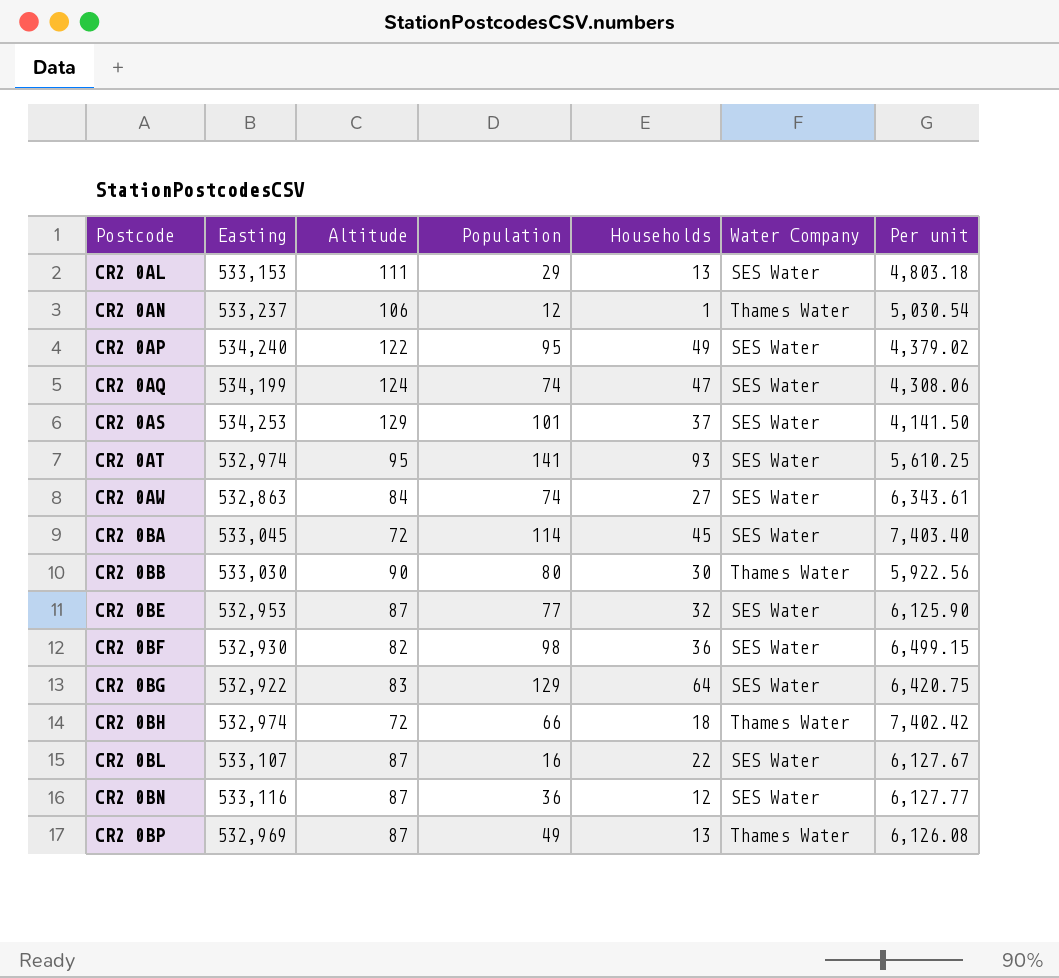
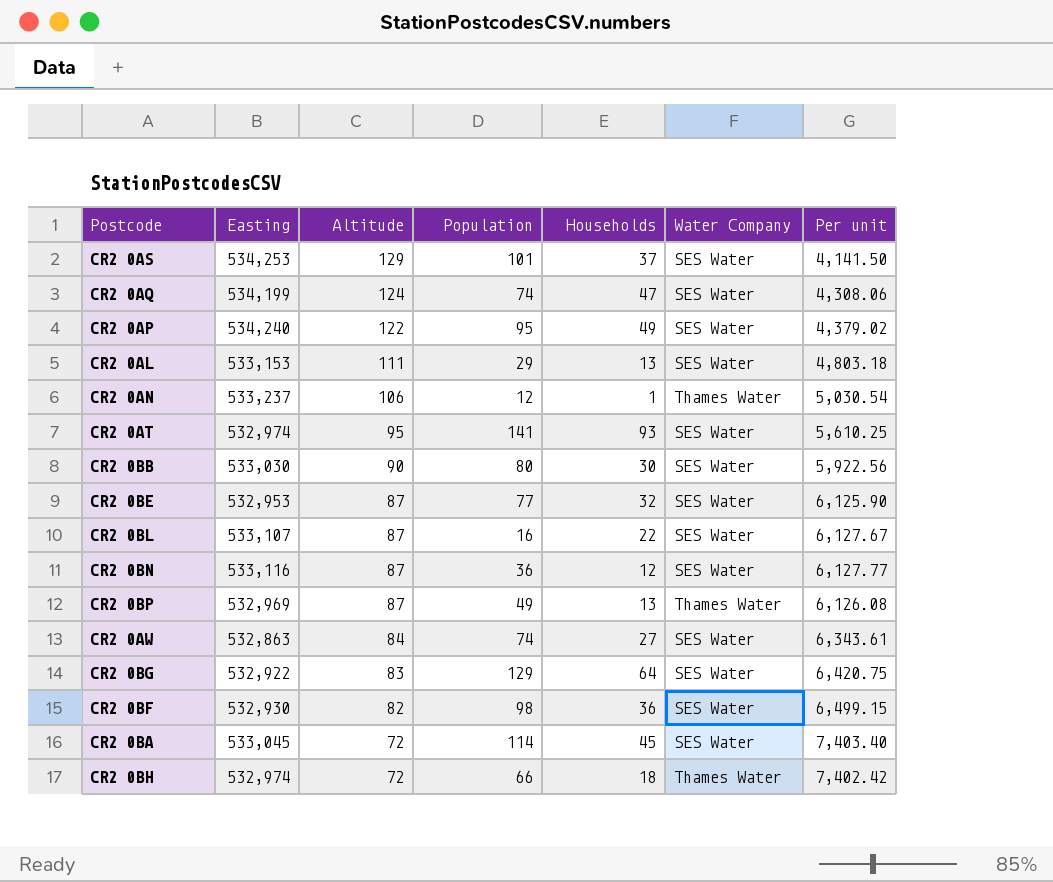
row order: Postcode ascending -> Altitude descending
CR2 0BB | Water Company: Thames Water -> SES Water

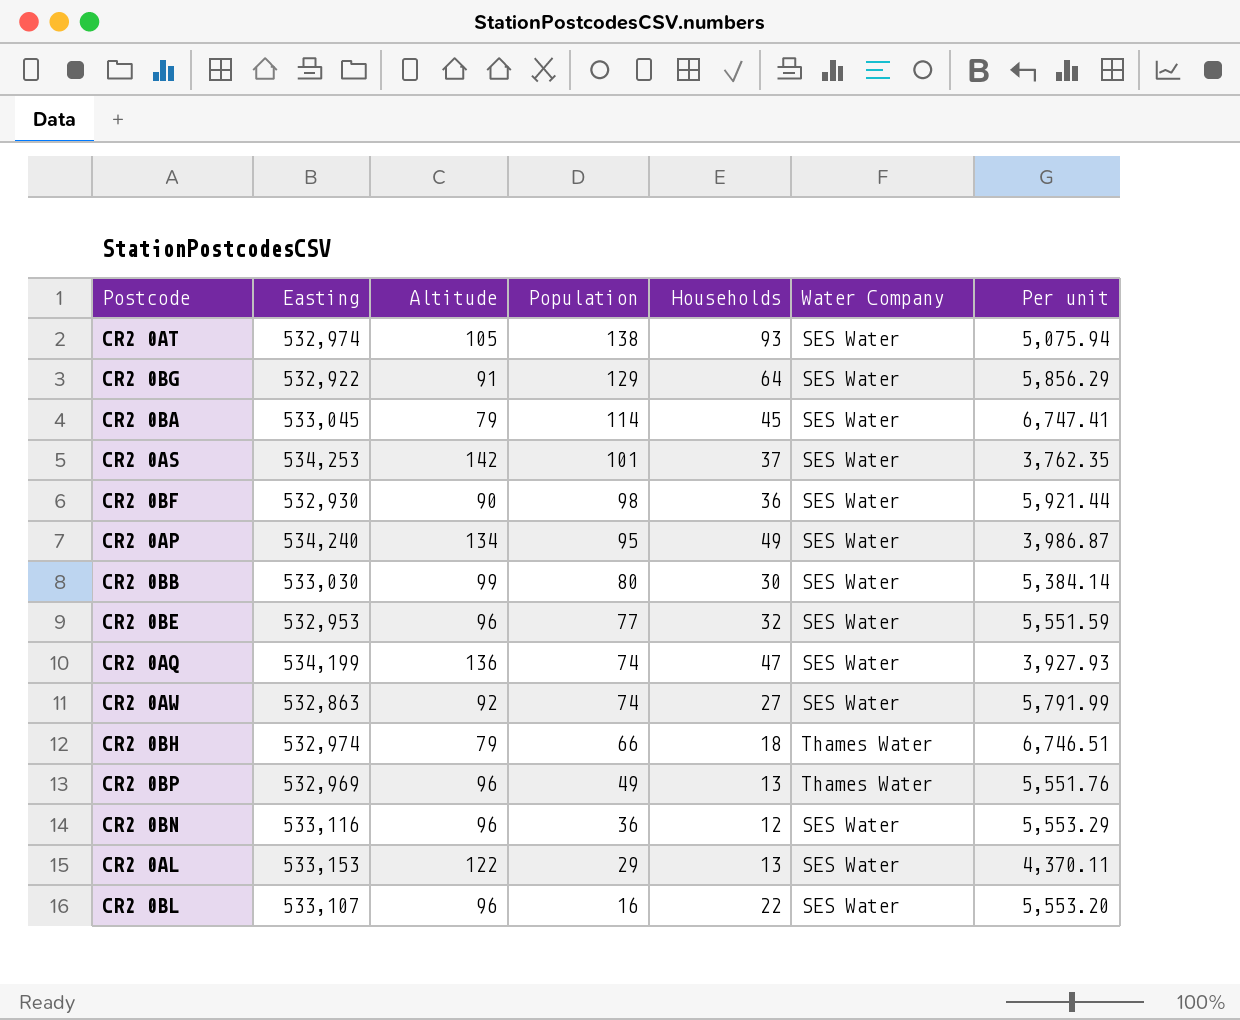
row order: Altitude descending -> Population descending
row CR2 0AN: 533,237 | 106 | 12 | 1 | Thames Water | 5,030.54 -> none
CR2 0AT | Altitude: 95 -> 105
CR2 0AT | Population: 141 -> 138
CR2 0AT | Per unit: 5,610.25 -> 5,075.94
CR2 0BG | Altitude: 83 -> 91
CR2 0BG | Per unit: 6,420.75 -> 5,856.29
CR2 0BA | Altitude: 72 -> 79
CR2 0BA | Per unit: 7,403.40 -> 6,747.41
CR2 0AS | Altitude: 129 -> 142
CR2 0AS | Per unit: 4,141.50 -> 3,762.35
CR2 0BF | Altitude: 82 -> 90
CR2 0BF | Per unit: 6,499.15 -> 5,921.44
CR2 0AP | Altitude: 122 -> 134
CR2 0AP | Per unit: 4,379.02 -> 3,986.87
CR2 0BB | Altitude: 90 -> 99
CR2 0BB | Per unit: 5,922.56 -> 5,384.14
CR2 0BE | Altitude: 87 -> 96
CR2 0BE | Per unit: 6,125.90 -> 5,551.59
CR2 0AQ | Altitude: 124 -> 136
CR2 0AQ | Per unit: 4,308.06 -> 3,927.93
CR2 0AW | Altitude: 84 -> 92
CR2 0AW | Per unit: 6,343.61 -> 5,791.99
CR2 0BH | Altitude: 72 -> 79
CR2 0BH | Per unit: 7,402.42 -> 6,746.51
CR2 0BP | Altitude: 87 -> 96
CR2 0BP | Per unit: 6,126.08 -> 5,551.76
CR2 0BN | Altitude: 87 -> 96
CR2 0BN | Per unit: 6,127.77 -> 5,553.29
CR2 0AL | Altitude: 111 -> 122
CR2 0AL | Per unit: 4,803.18 -> 4,370.11
CR2 0BL | Altitude: 87 -> 96
CR2 0BL | Per unit: 6,127.67 -> 5,553.20

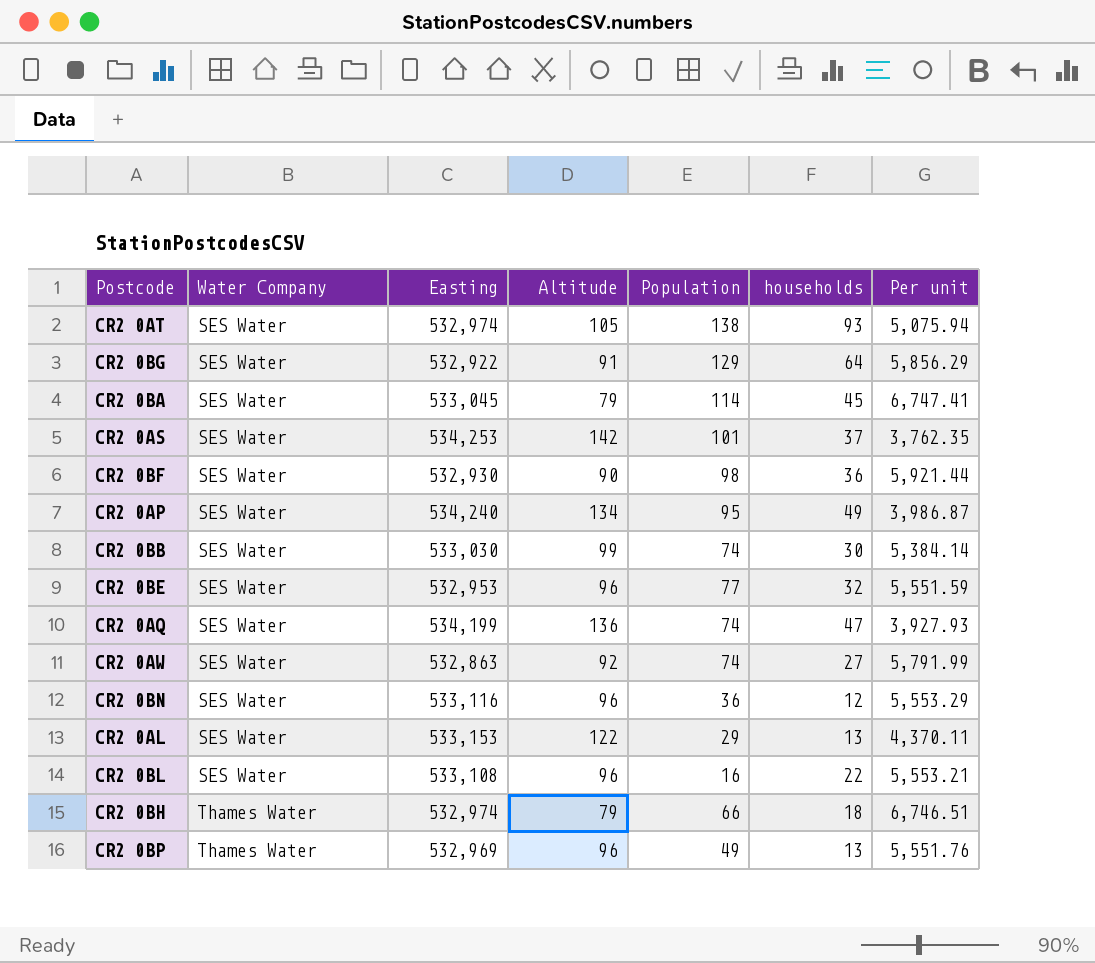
row order: Population descending -> Water Company ascending
column Water Company | position: 6 -> 2
column name: Households -> households
CR2 0BB | Population: 80 -> 74
CR2 0BL | Easting: 533,107 -> 533,108
CR2 0BL | Per unit: 5,553.20 -> 5,553.21

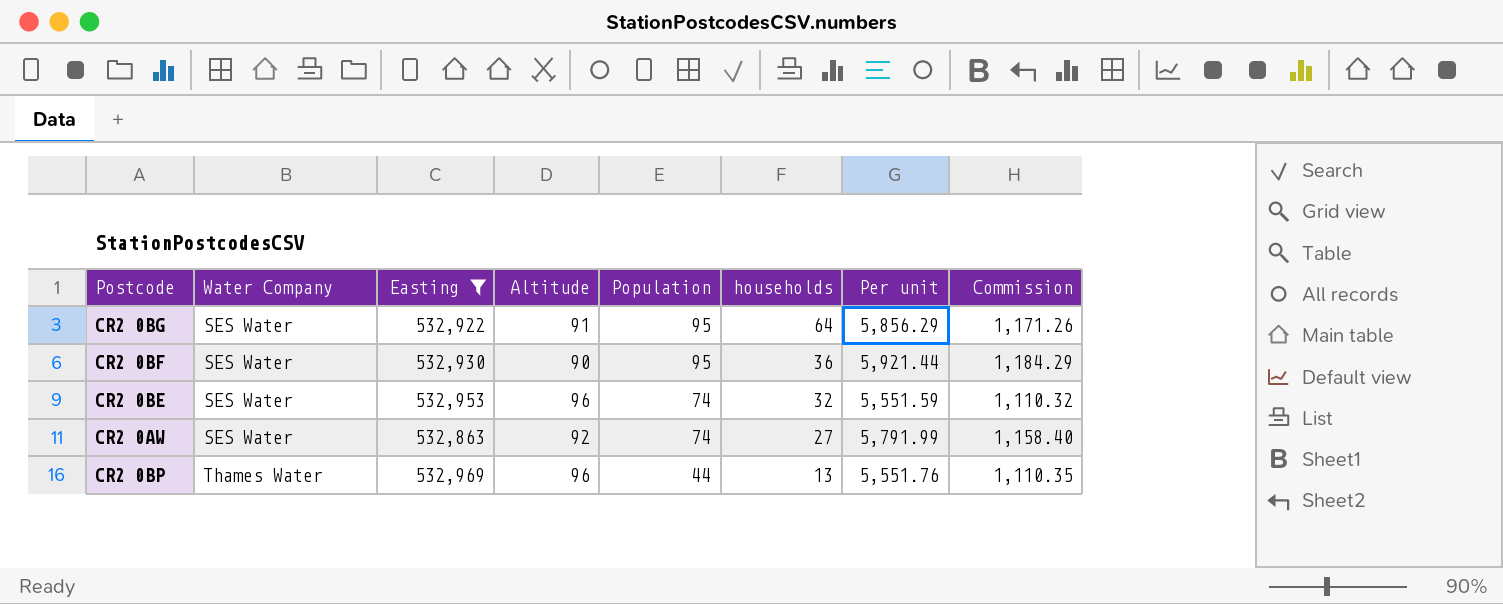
filter: none -> Easting <= 532,969
column Commission | formula: none -> [Per unit] * 0.2
CR2 0BG | Population: 129 -> 95
CR2 0BF | Population: 98 -> 95
CR2 0BE | Population: 77 -> 74
CR2 0BP | Population: 49 -> 44

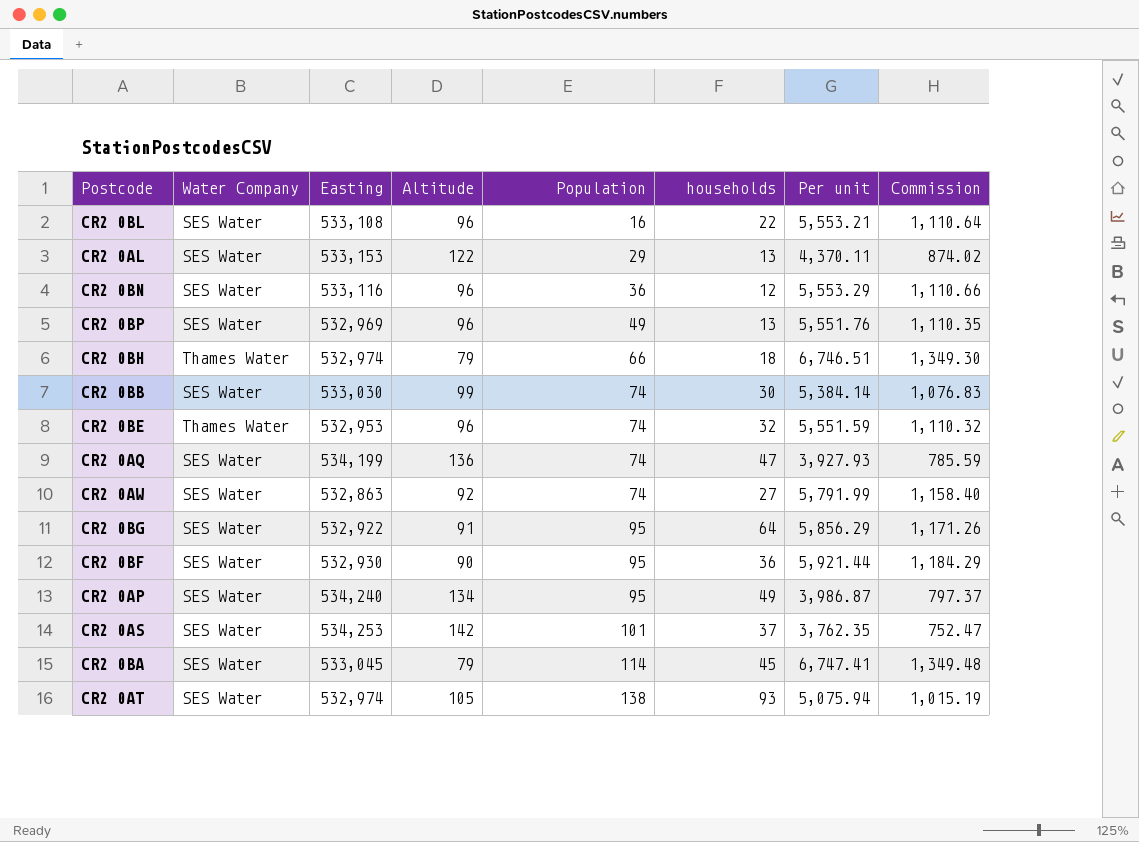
filter: Easting <= 532,969 -> none
row order: Water Company ascending -> Population ascending
CR2 0BP | Water Company: Thames Water -> SES Water
CR2 0BP | Population: 44 -> 49
CR2 0BE | Water Company: SES Water -> Thames Water

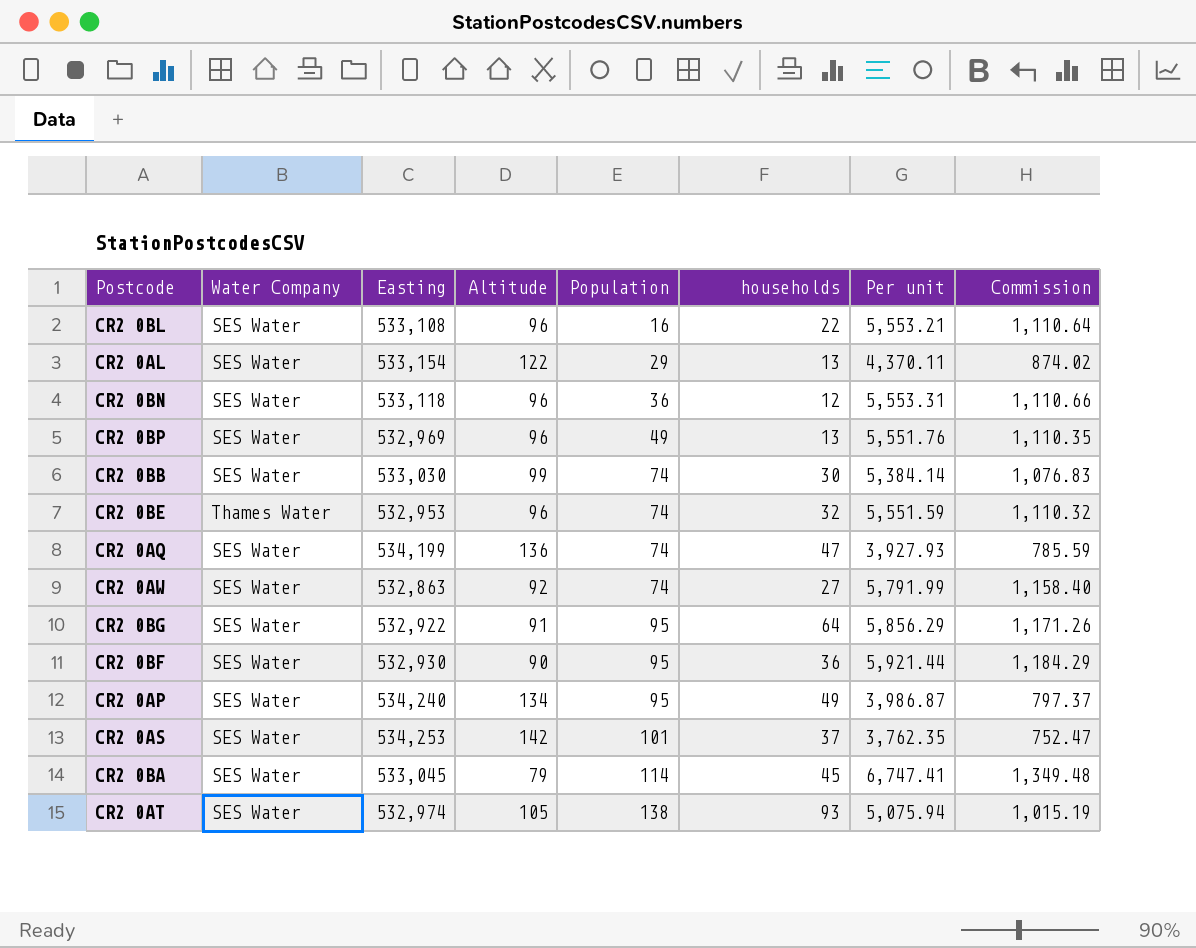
row CR2 0BH: Thames Water | 532,974 | 79 | 66 | 18 | 6,746.51 | 1,349.30 -> none
CR2 0AL | Easting: 533,153 -> 533,154
CR2 0BN | Easting: 533,116 -> 533,118
CR2 0BN | Per unit: 5,553.29 -> 5,553.31

